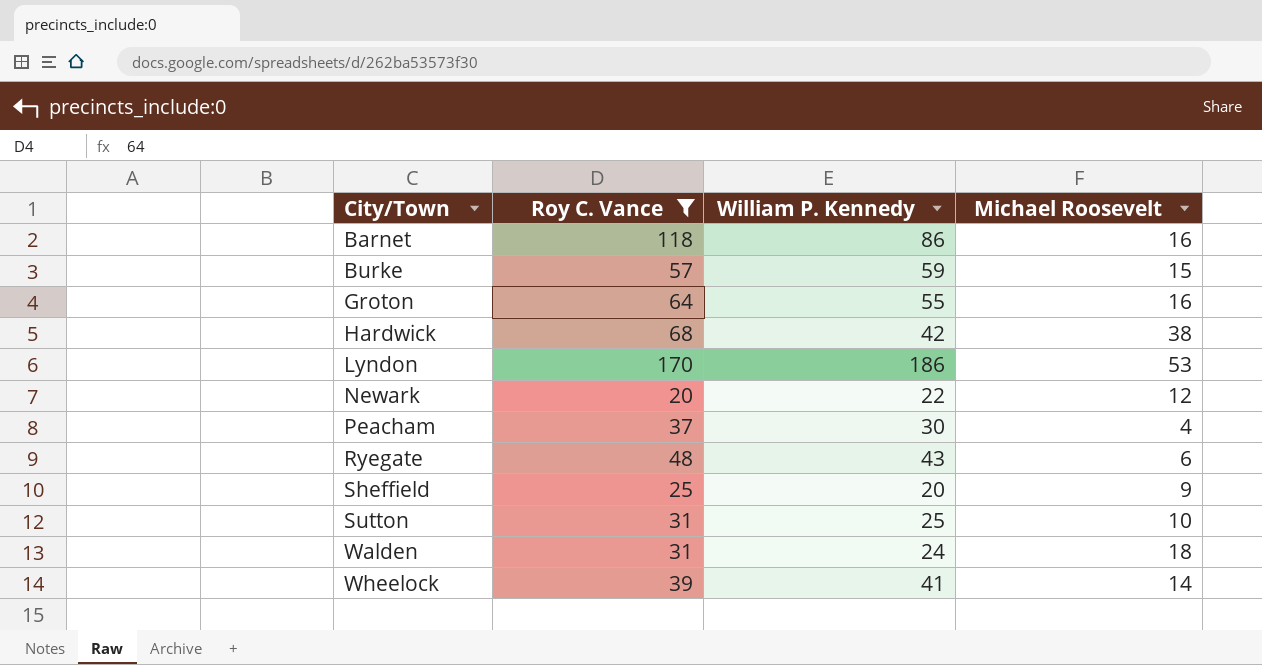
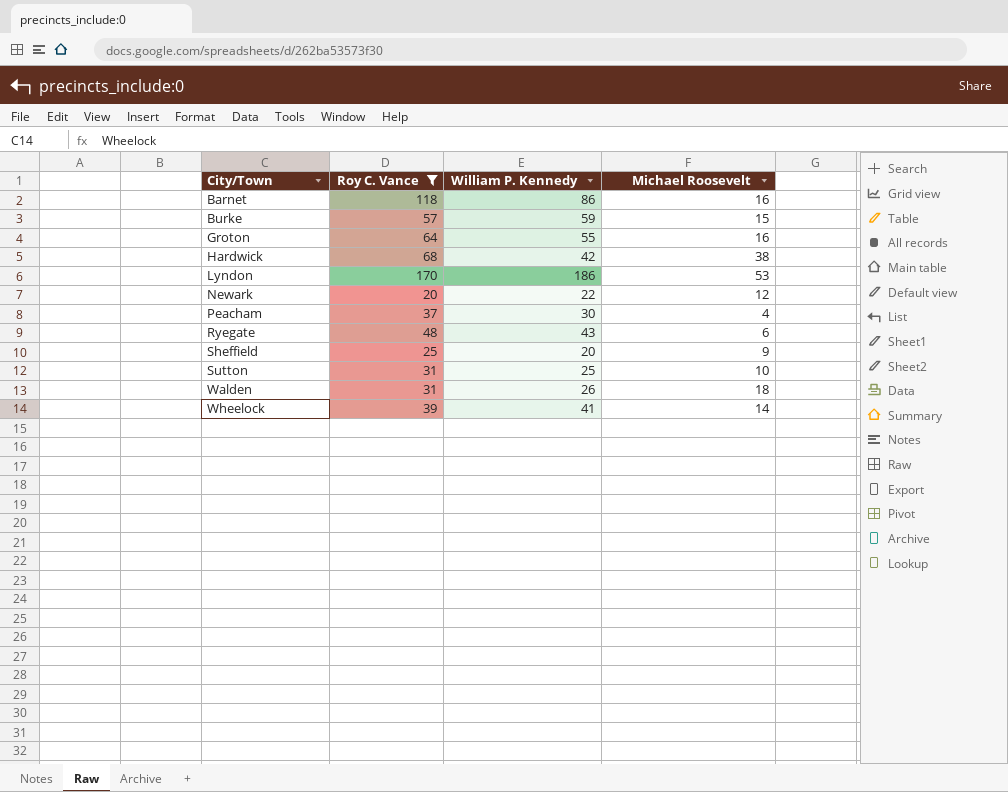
Walden | William P. Kennedy: 24 -> 26

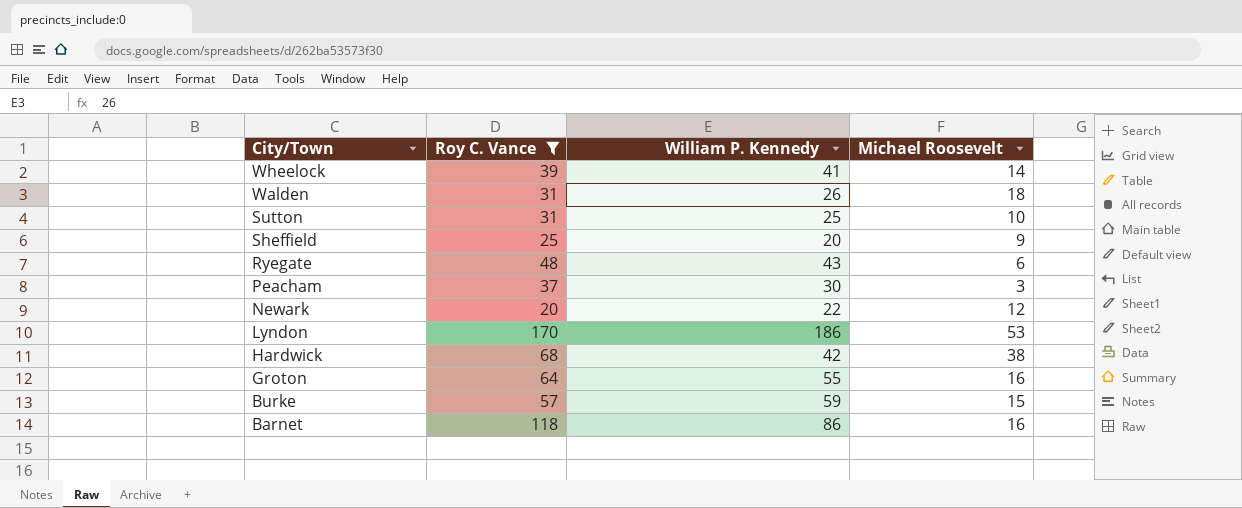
row order: City/Town ascending -> City/Town descending
Peacham | Michael Roosevelt: 4 -> 3

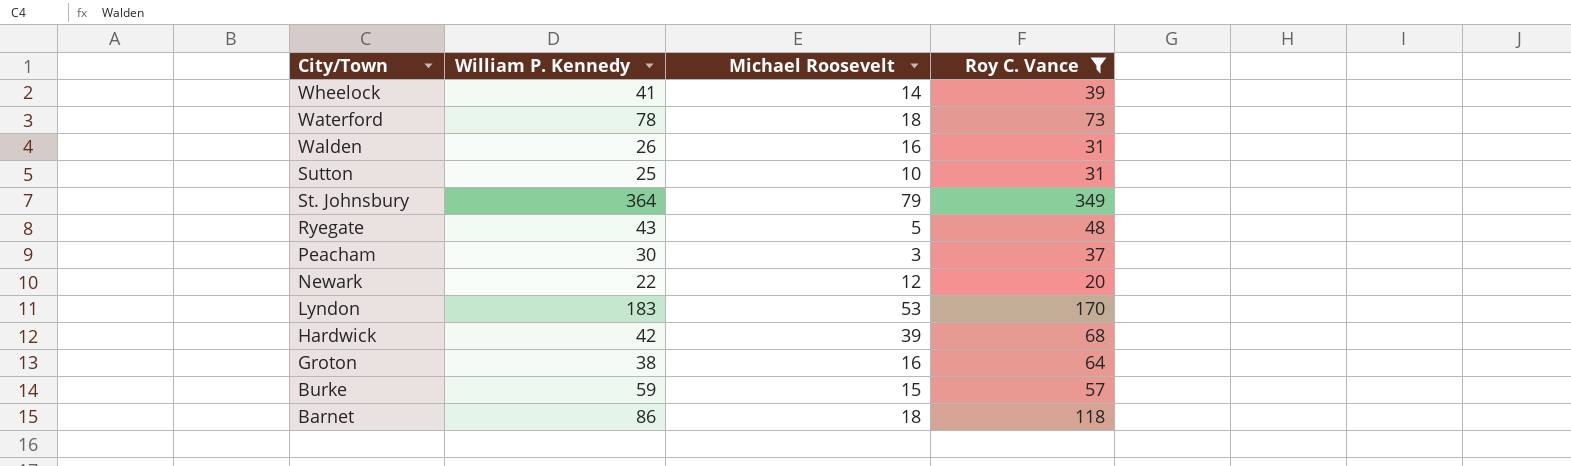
column Roy C. Vance | position: 2 -> 4
row Sheffield: 25 | 20 | 9 -> none
row Waterford: none -> 78 | 18 | 73
Walden | Michael Roosevelt: 18 -> 16
row St. Johnsbury: none -> 364 | 79 | 349
Ryegate | Michael Roosevelt: 6 -> 5
Lyndon | William P. Kennedy: 186 -> 183
Hardwick | Michael Roosevelt: 38 -> 39
Groton | William P. Kennedy: 55 -> 38
Barnet | Michael Roosevelt: 16 -> 18

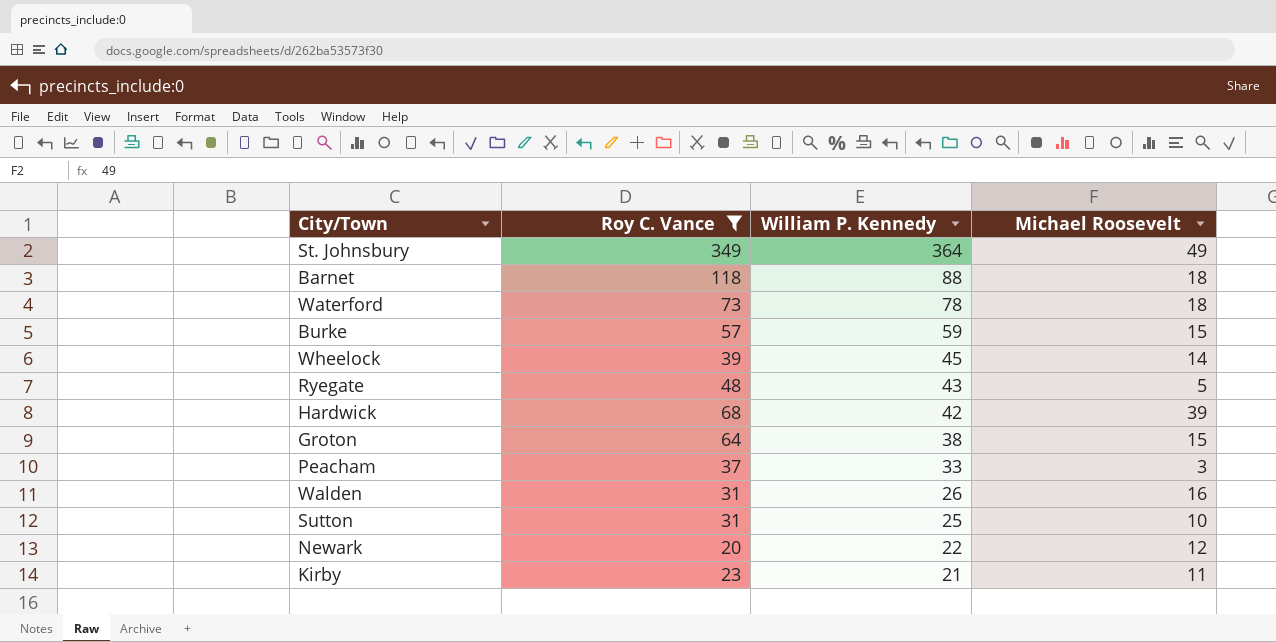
row order: City/Town descending -> William P. Kennedy descending
column Roy C. Vance | position: 4 -> 2
row Lyndon: 183 | 53 | 170 -> none
St. Johnsbury | Michael Roosevelt: 79 -> 49
Barnet | William P. Kennedy: 86 -> 88
Wheelock | William P. Kennedy: 41 -> 45
Groton | Michael Roosevelt: 16 -> 15
Peacham | William P. Kennedy: 30 -> 33
row Kirby: none -> 23 | 21 | 11

